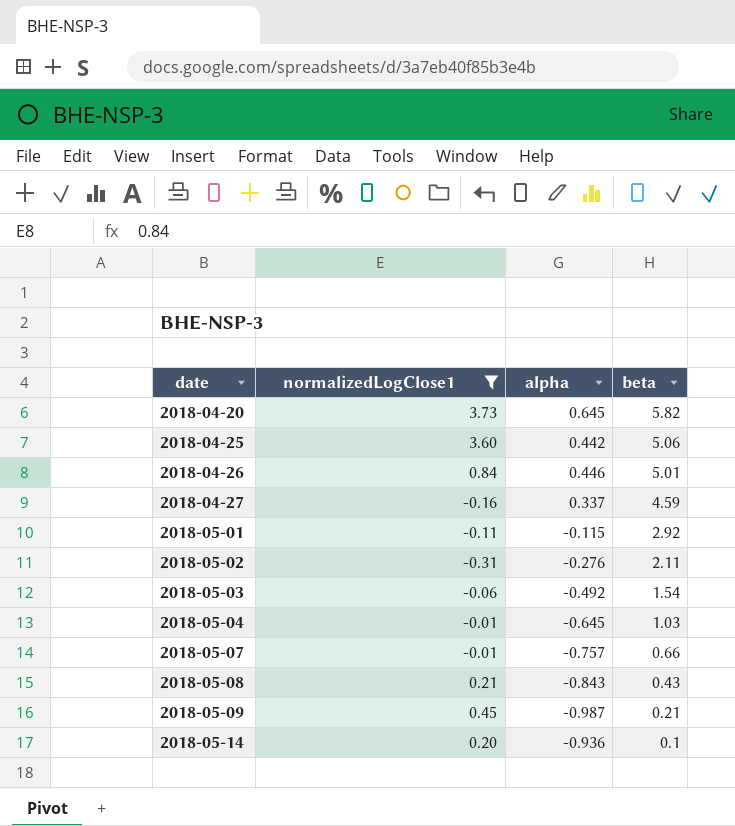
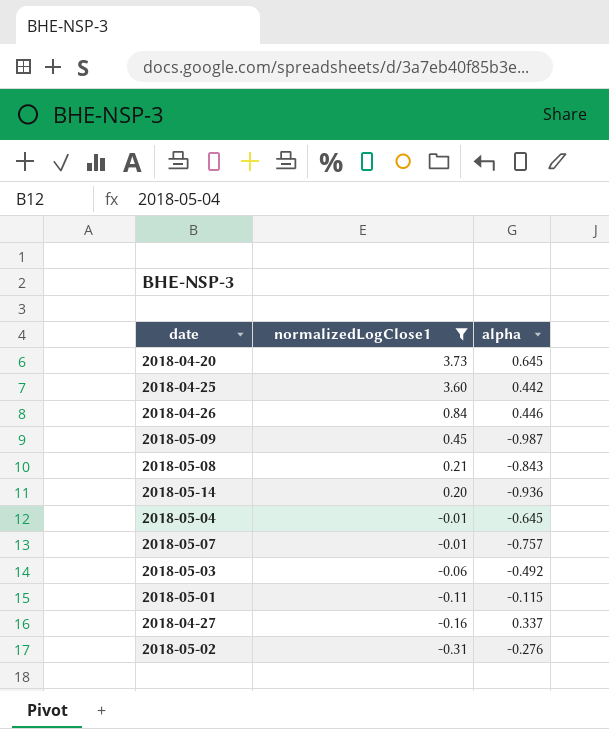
row order: date ascending -> normalizedLogClose1 descending
column beta | position: 4 -> none

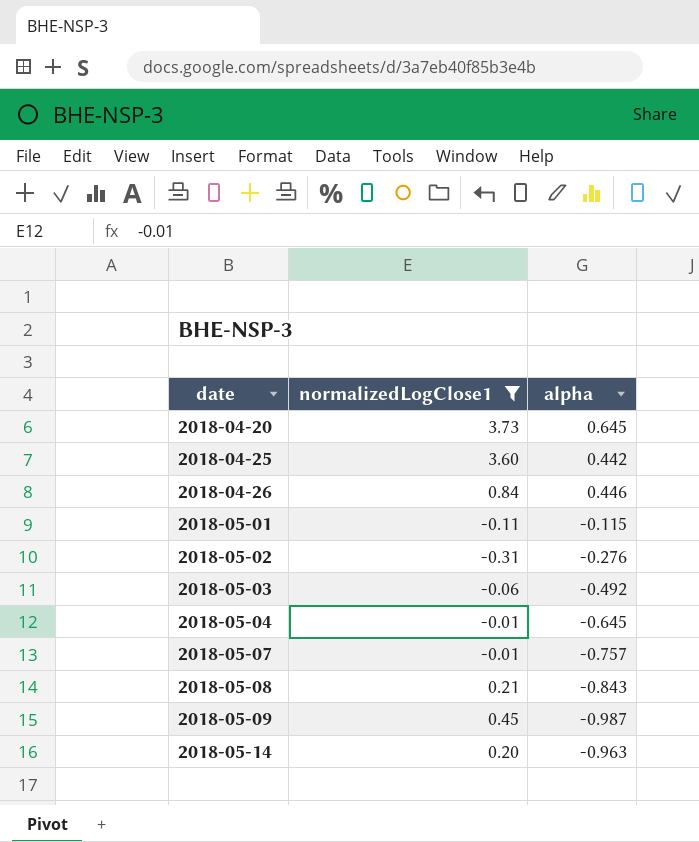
row order: normalizedLogClose1 descending -> date ascending
row 2018-04-27: -0.16 | 0.337 -> none
2018-05-14 | alpha: -0.936 -> -0.963

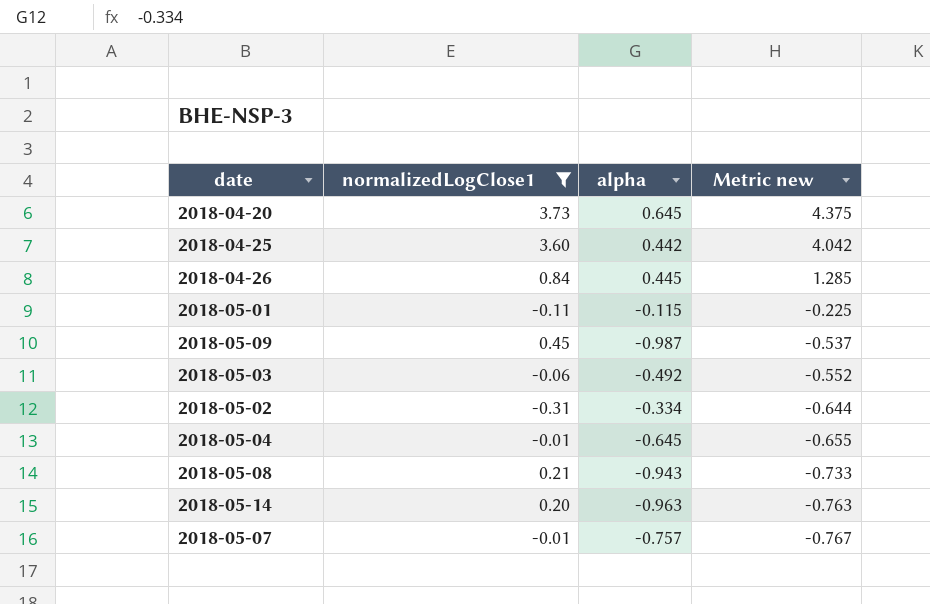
row order: date ascending -> Metric new descending
column Metric new | formula: none -> [normalizedLogClose1] + [alpha]
2018-04-26 | alpha: 0.446 -> 0.445
2018-05-02 | alpha: -0.276 -> -0.334
2018-05-08 | alpha: -0.843 -> -0.943

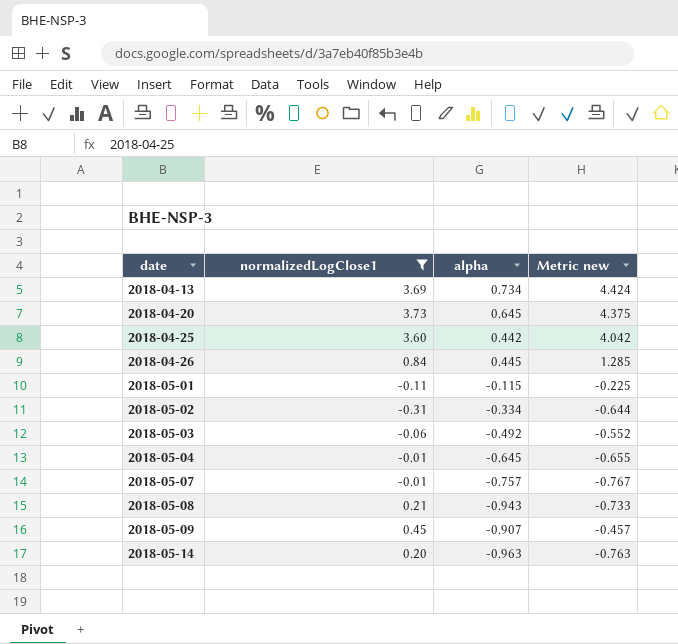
row order: Metric new descending -> date ascending
row 2018-04-13: none -> 3.69 | 0.734 | 4.424
2018-05-09 | alpha: -0.987 -> -0.907
2018-05-09 | Metric new: -0.537 -> -0.457

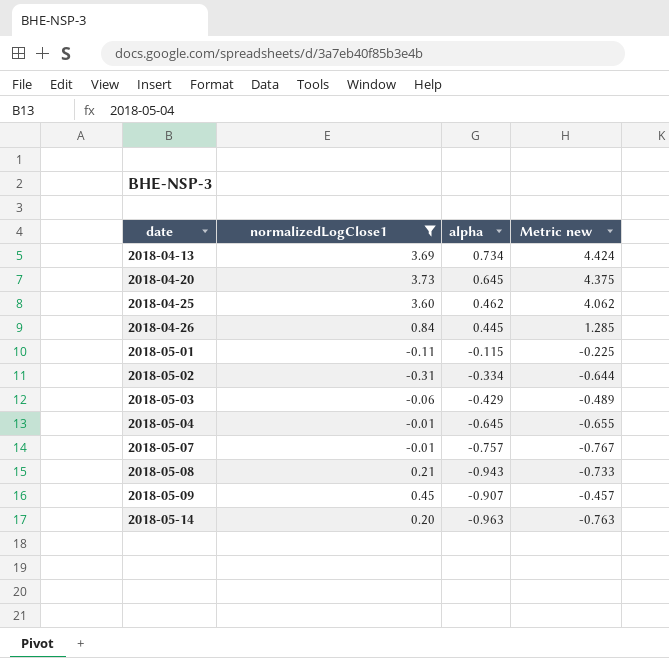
2018-04-25 | alpha: 0.442 -> 0.462
2018-04-25 | Metric new: 4.042 -> 4.062
2018-05-03 | alpha: -0.492 -> -0.429
2018-05-03 | Metric new: -0.552 -> -0.489

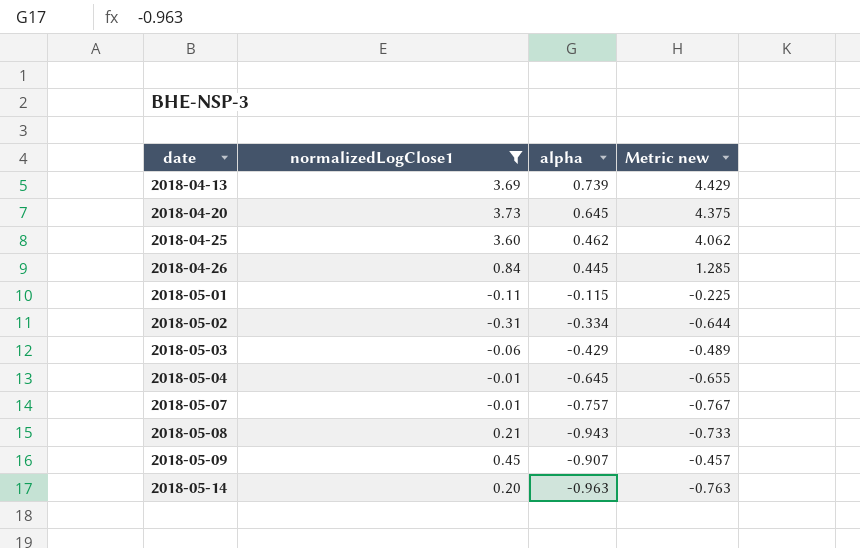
2018-04-13 | alpha: 0.734 -> 0.739
2018-04-13 | Metric new: 4.424 -> 4.429

